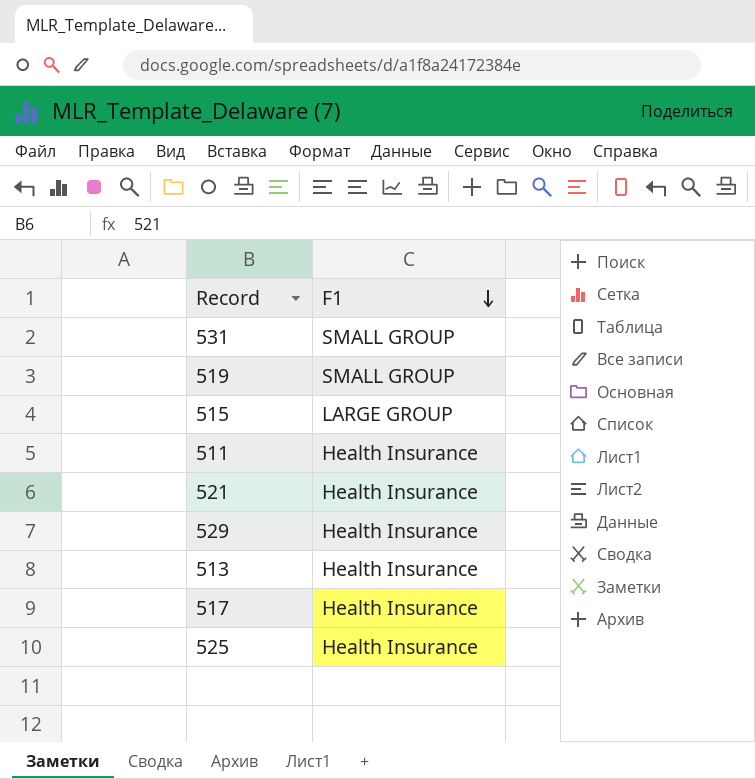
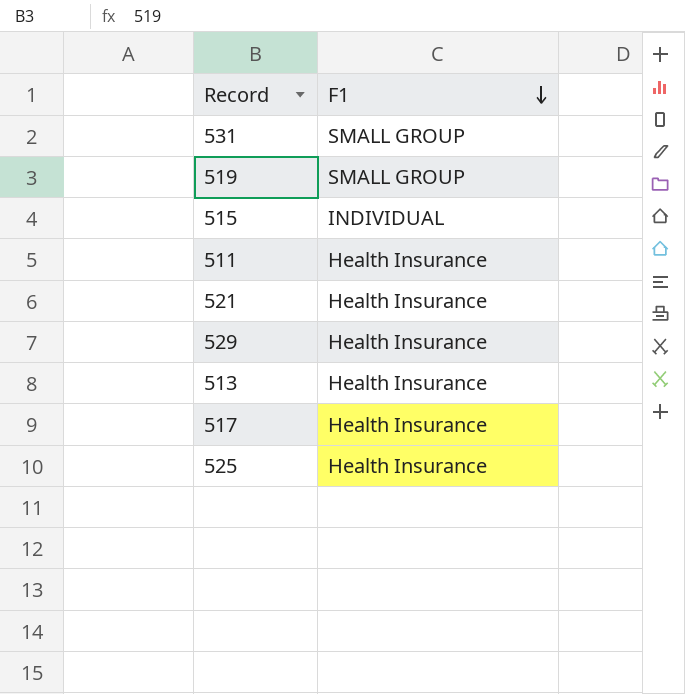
515 | F1: LARGE GROUP -> INDIVIDUAL

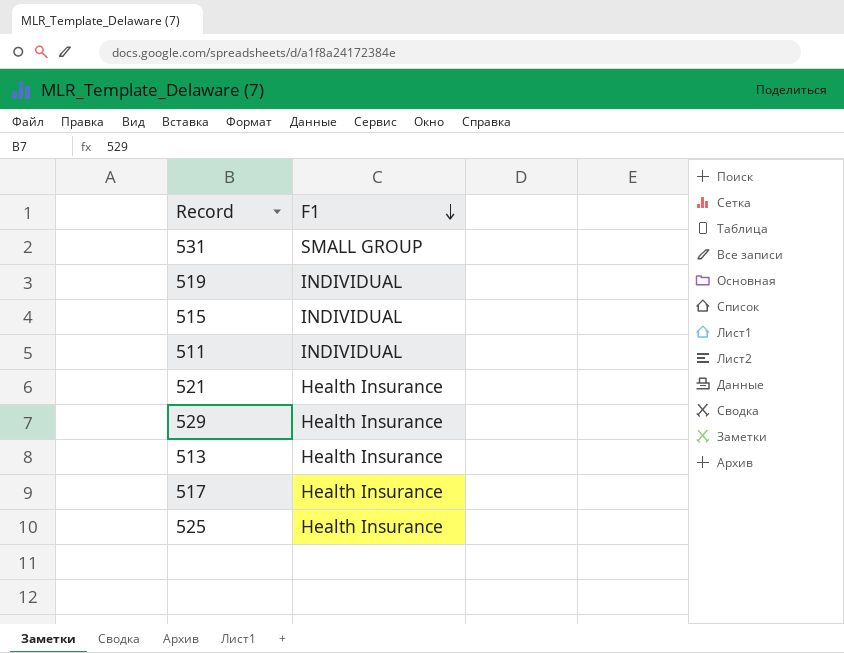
519 | F1: SMALL GROUP -> INDIVIDUAL
511 | F1: Health Insurance -> INDIVIDUAL

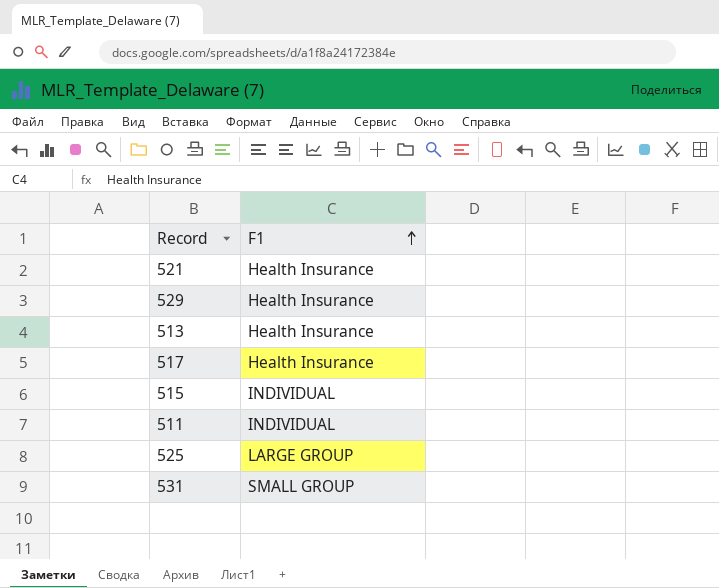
row order: F1 descending -> F1 ascending
row 519: INDIVIDUAL -> none
525 | F1: Health Insurance -> LARGE GROUP

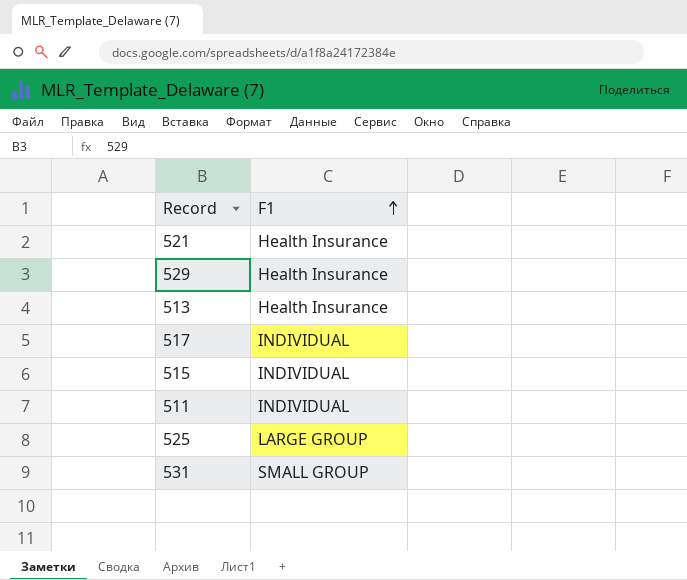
517 | F1: Health Insurance -> INDIVIDUAL

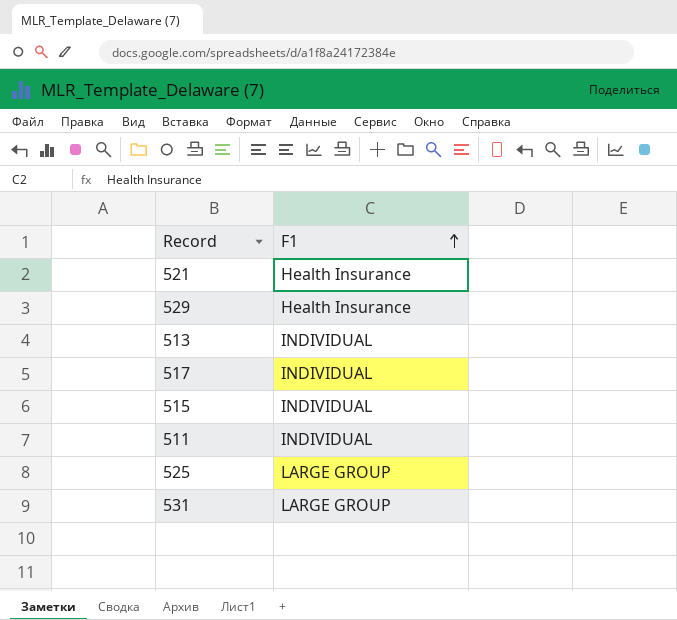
513 | F1: Health Insurance -> INDIVIDUAL
531 | F1: SMALL GROUP -> LARGE GROUP

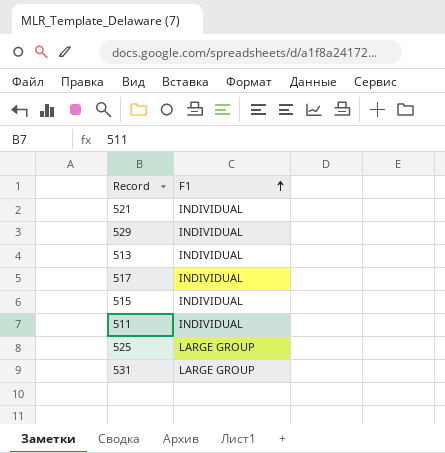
521 | F1: Health Insurance -> INDIVIDUAL
529 | F1: Health Insurance -> INDIVIDUAL

